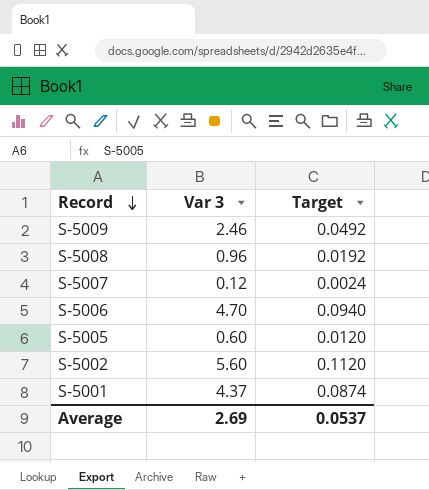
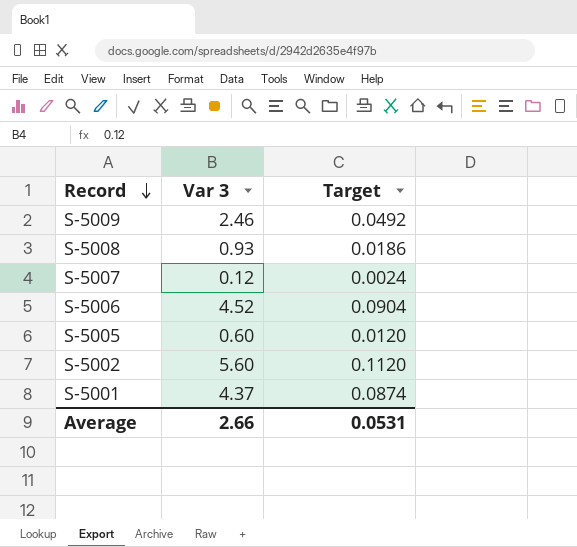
S-5008 | Var 3: 0.96 -> 0.93
S-5008 | Target: 0.0192 -> 0.0186
S-5006 | Var 3: 4.70 -> 4.52
S-5006 | Target: 0.0940 -> 0.0904
Average | Var 3: 2.69 -> 2.66
Average | Target: 0.0537 -> 0.0531

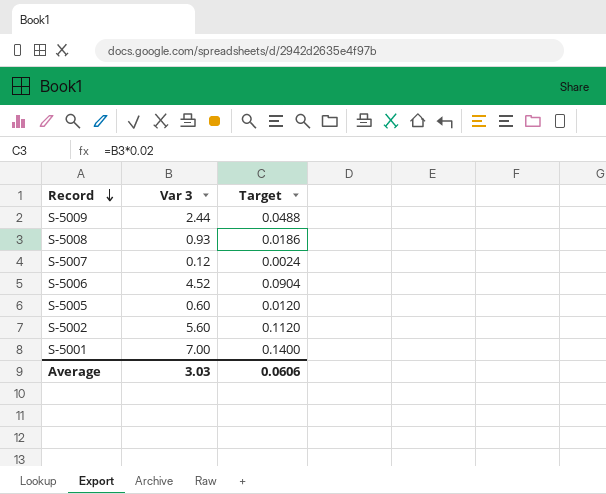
S-5009 | Var 3: 2.46 -> 2.44
S-5009 | Target: 0.0492 -> 0.0488
S-5001 | Var 3: 4.37 -> 7.00
S-5001 | Target: 0.0874 -> 0.1400
Average | Var 3: 2.66 -> 3.03
Average | Target: 0.0531 -> 0.0606

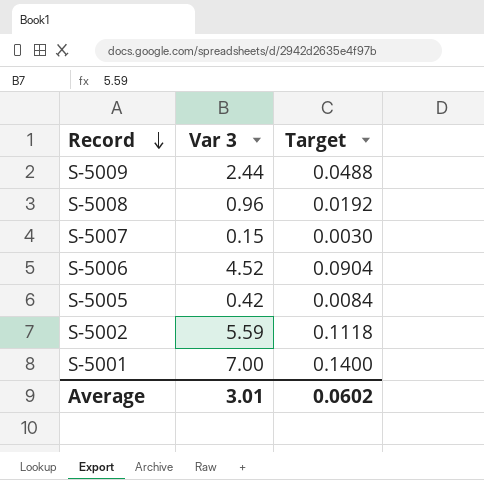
S-5008 | Var 3: 0.93 -> 0.96
S-5008 | Target: 0.0186 -> 0.0192
S-5007 | Var 3: 0.12 -> 0.15
S-5007 | Target: 0.0024 -> 0.0030
S-5005 | Var 3: 0.60 -> 0.42
S-5005 | Target: 0.0120 -> 0.0084
S-5002 | Var 3: 5.60 -> 5.59
S-5002 | Target: 0.1120 -> 0.1118
Average | Var 3: 3.03 -> 3.01
Average | Target: 0.0606 -> 0.0602

